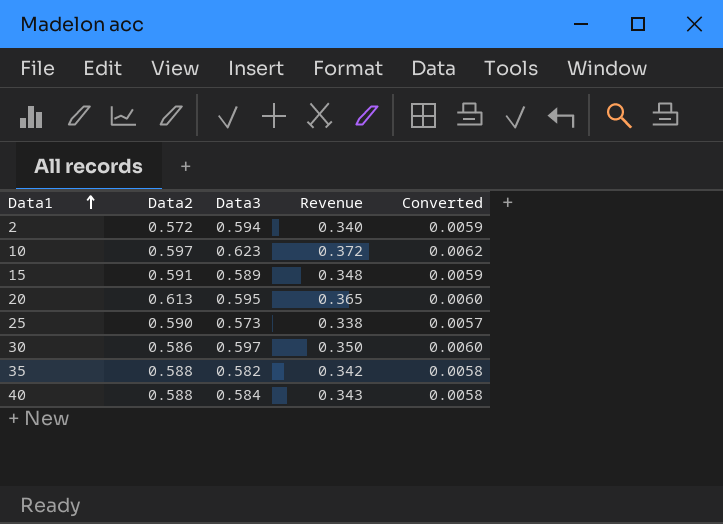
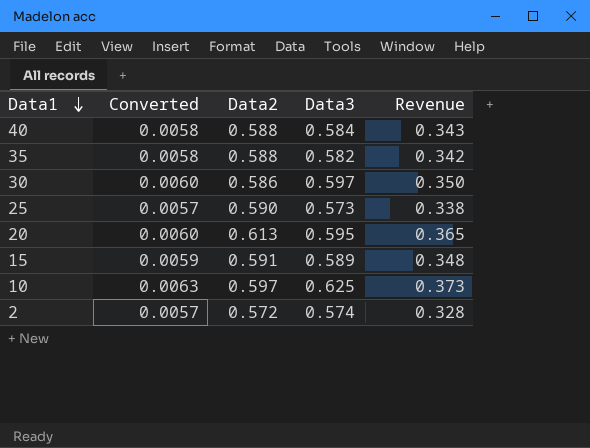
row order: Data1 ascending -> Data1 descending
column Converted | position: 5 -> 2
10 | Converted: 0.0062 -> 0.0063
10 | Data3: 0.623 -> 0.625
10 | Revenue: 0.372 -> 0.373
2 | Converted: 0.0059 -> 0.0057
2 | Data3: 0.594 -> 0.574
2 | Revenue: 0.340 -> 0.328

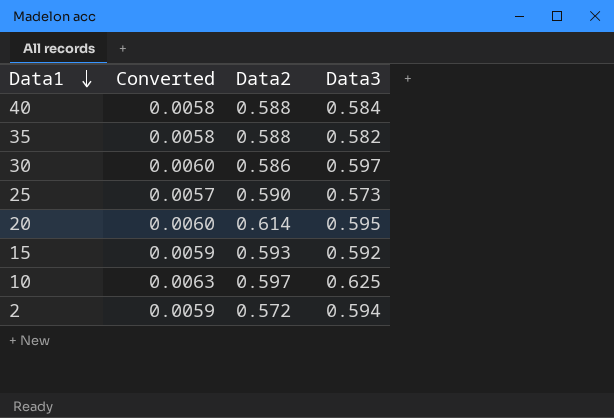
column Revenue | formula: [Data2] * [Data3] -> none
20 | Data2: 0.613 -> 0.614
15 | Data2: 0.591 -> 0.593
15 | Data3: 0.589 -> 0.592
2 | Converted: 0.0057 -> 0.0059
2 | Data3: 0.574 -> 0.594

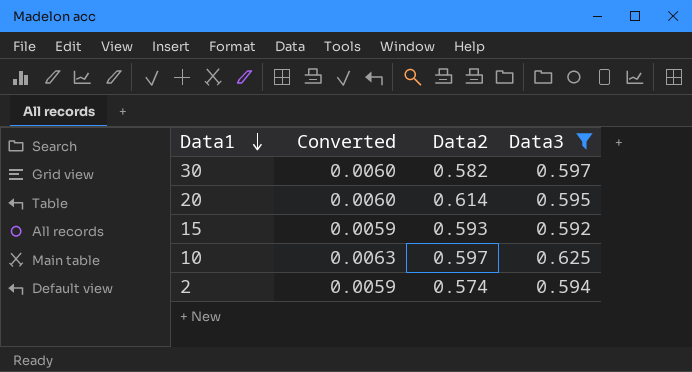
filter: none -> Data3 >= 0.592
30 | Data2: 0.586 -> 0.582
2 | Data2: 0.572 -> 0.574

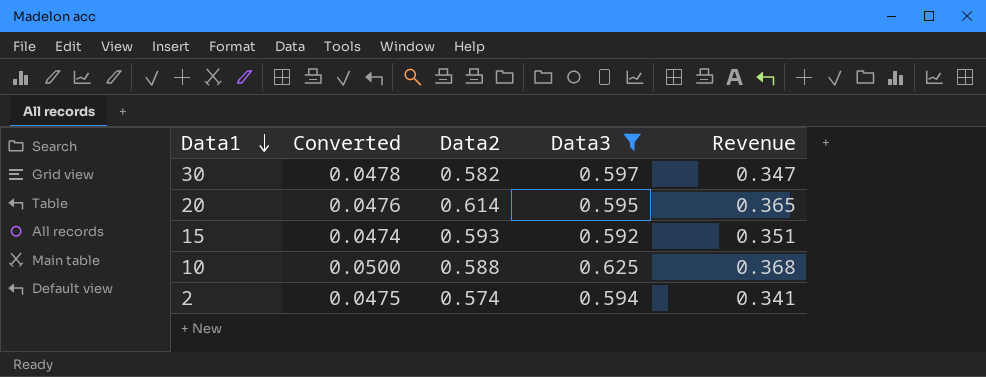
column Converted | formula: [Data3] * 0.01 -> [Data3] * 0.08
column Revenue | formula: none -> [Data2] * [Data3]
10 | Data2: 0.597 -> 0.588

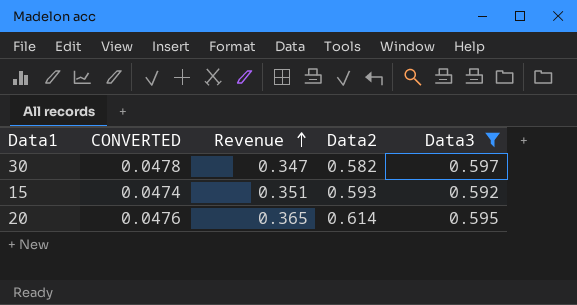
row order: Data1 descending -> Revenue ascending
column name: Converted -> CONVERTED
column Revenue | position: 5 -> 3
row 10: 0.0500 | 0.588 | 0.625 | 0.368 -> none
row 2: 0.0475 | 0.574 | 0.594 | 0.341 -> none

